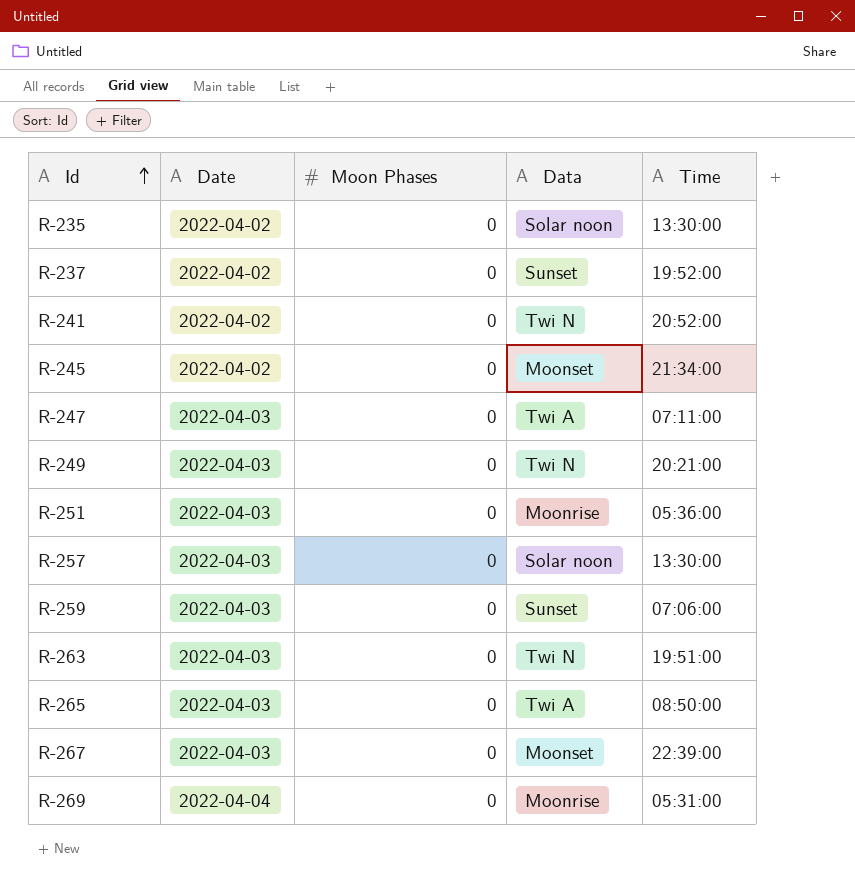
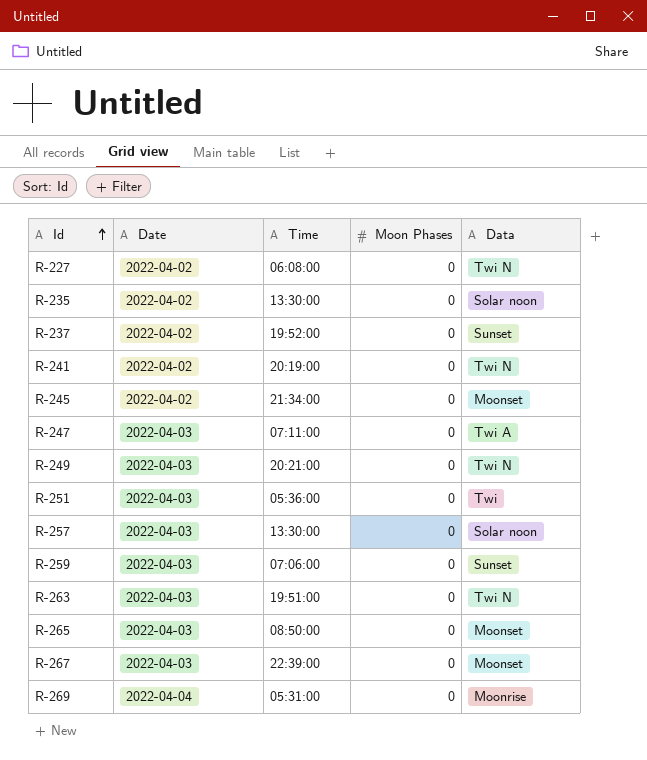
column Time | position: 5 -> 3
row R-227: none -> 2022-04-02 | 06:08:00 | 0 | Twi N
R-241 | Time: 20:52:00 -> 20:19:00
R-251 | Data: Moonrise -> Twi
R-265 | Data: Twi A -> Moonset

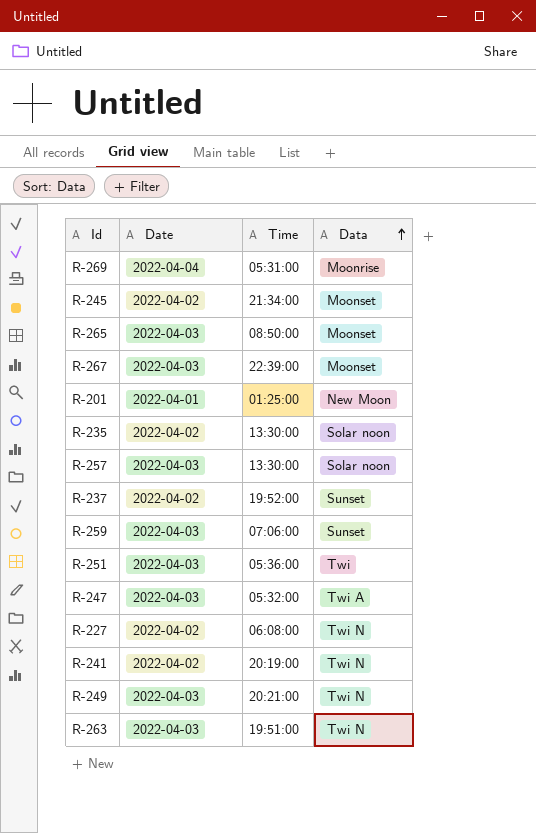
row order: Id ascending -> Data ascending
column Moon Phases | position: 4 -> none
row R-201: none -> 2022-04-01 | 01:25:00 | New Moon
R-247 | Time: 07:11:00 -> 05:32:00

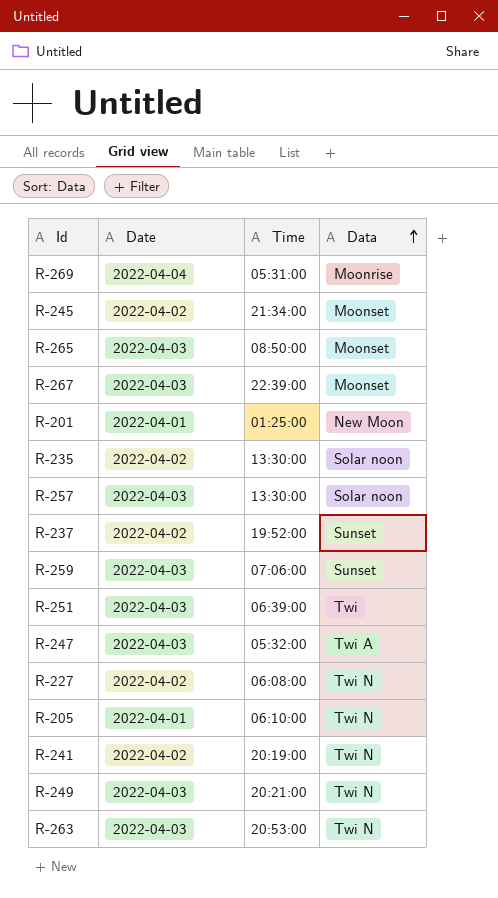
R-251 | Time: 05:36:00 -> 06:39:00
row R-205: none -> 2022-04-01 | 06:10:00 | Twi N
R-263 | Time: 19:51:00 -> 20:53:00

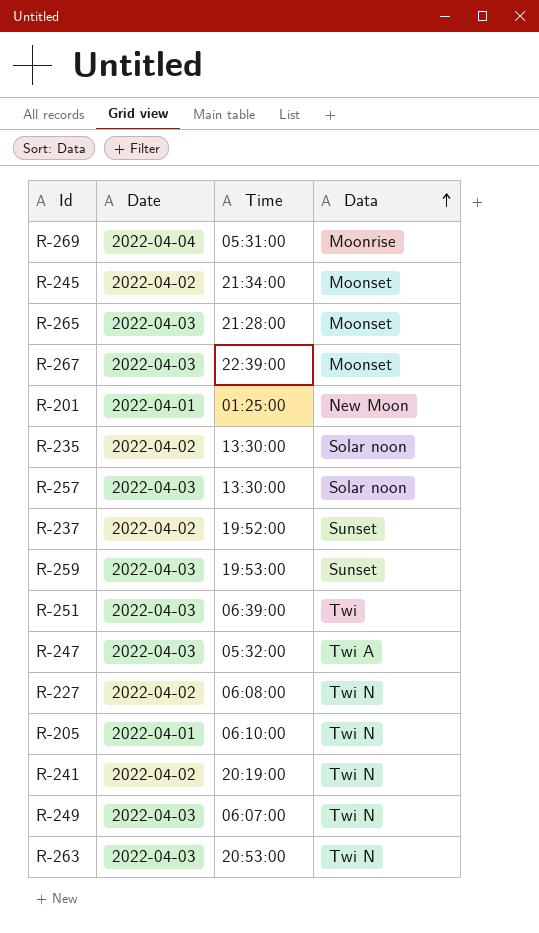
R-265 | Time: 08:50:00 -> 21:28:00
R-259 | Time: 07:06:00 -> 19:53:00
R-249 | Time: 20:21:00 -> 06:07:00

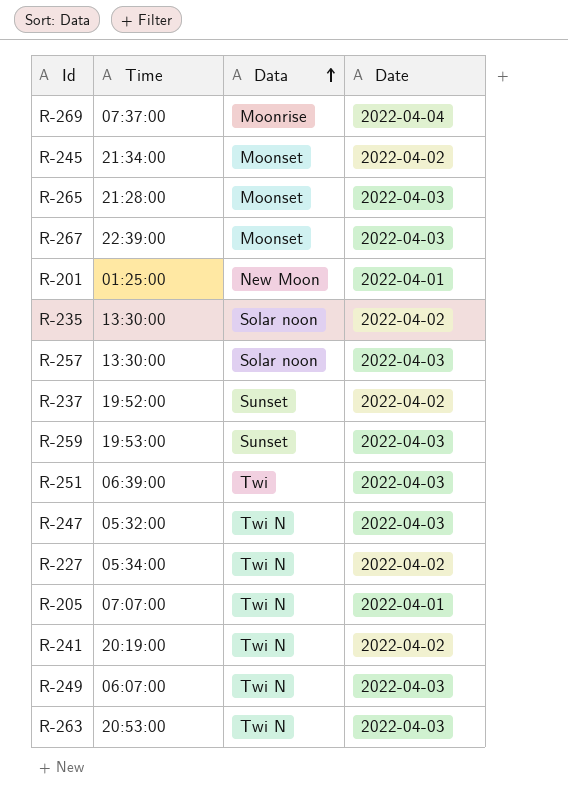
column Date | position: 2 -> 4
R-269 | Time: 05:31:00 -> 07:37:00
R-247 | Data: Twi A -> Twi N
R-227 | Time: 06:08:00 -> 05:34:00
R-205 | Time: 06:10:00 -> 07:07:00

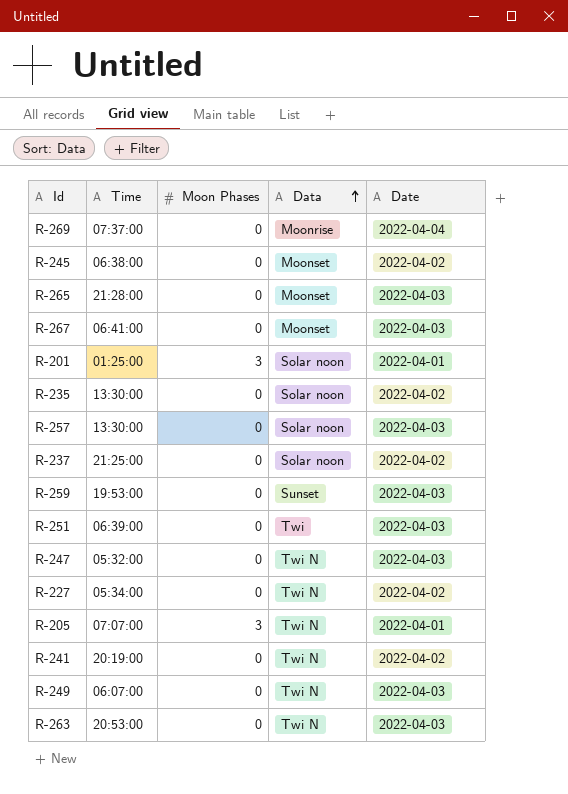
column Moon Phases | position: none -> 3
R-245 | Time: 21:34:00 -> 06:38:00
R-267 | Time: 22:39:00 -> 06:41:00
R-201 | Data: New Moon -> Solar noon
R-237 | Time: 19:52:00 -> 21:25:00
R-237 | Data: Sunset -> Solar noon

